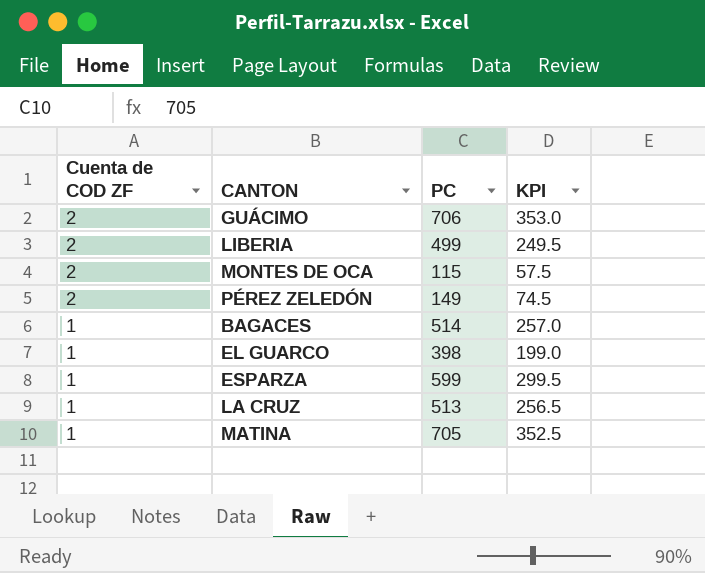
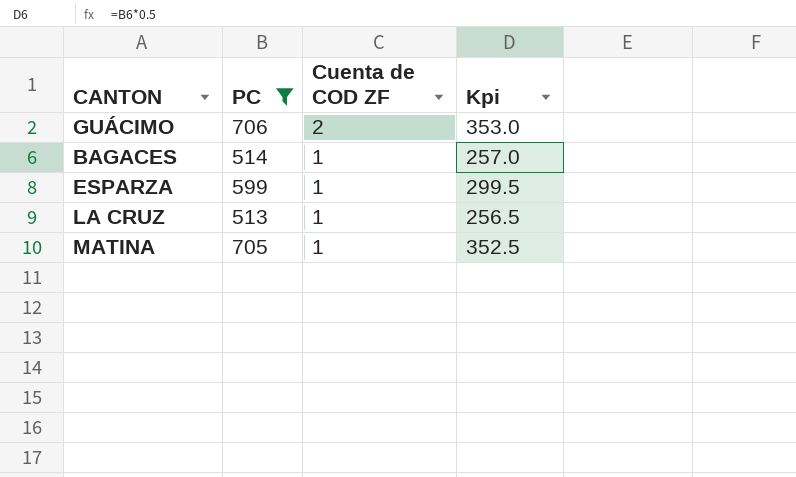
filter: none -> PC >= 513
column Cuenta de COD ZF | position: 1 -> 3
column name: KPI -> Kpi

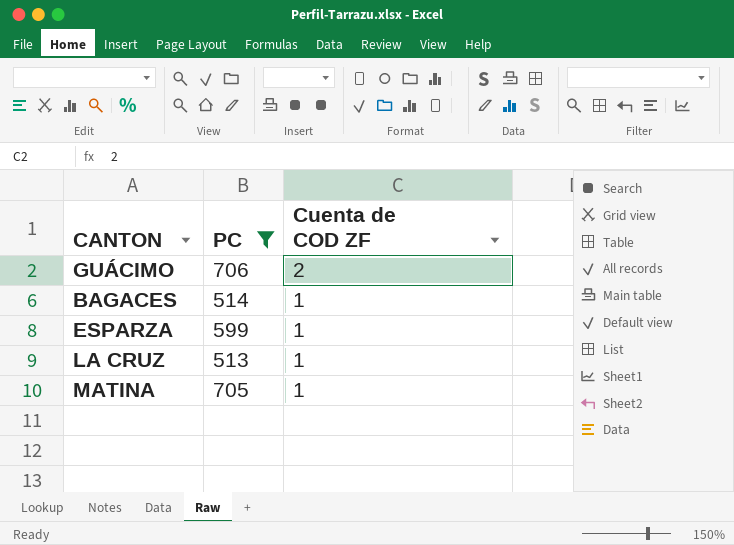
column Kpi | formula: [PC] * 0.5 -> none

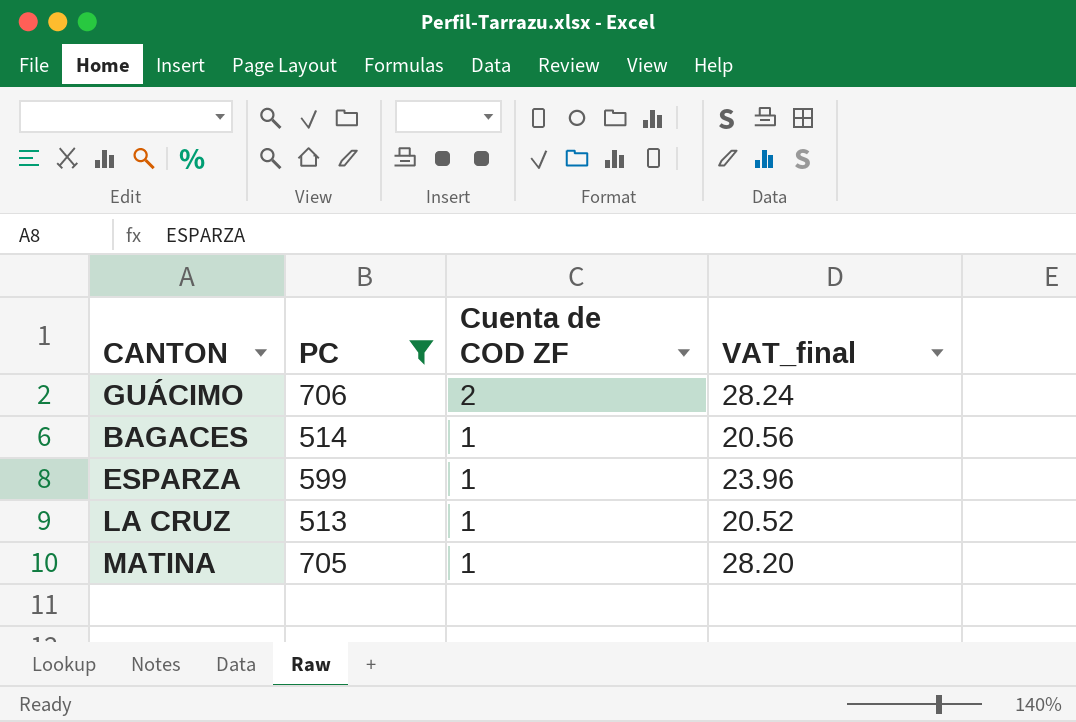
column VAT_final | formula: none -> [PC] * 0.04

